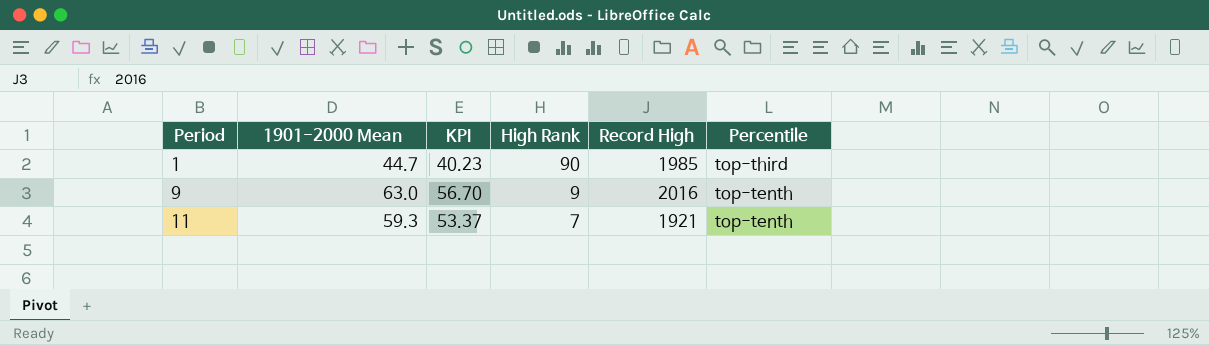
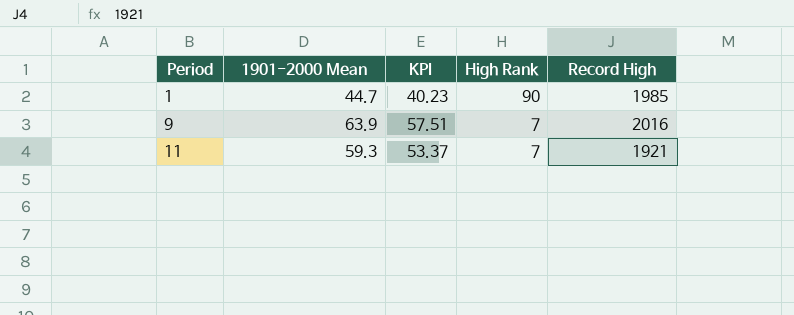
column Percentile | position: 6 -> none
9 | 1901-2000 Mean: 63.0 -> 63.9
9 | KPI: 56.70 -> 57.51
9 | High Rank: 9 -> 7

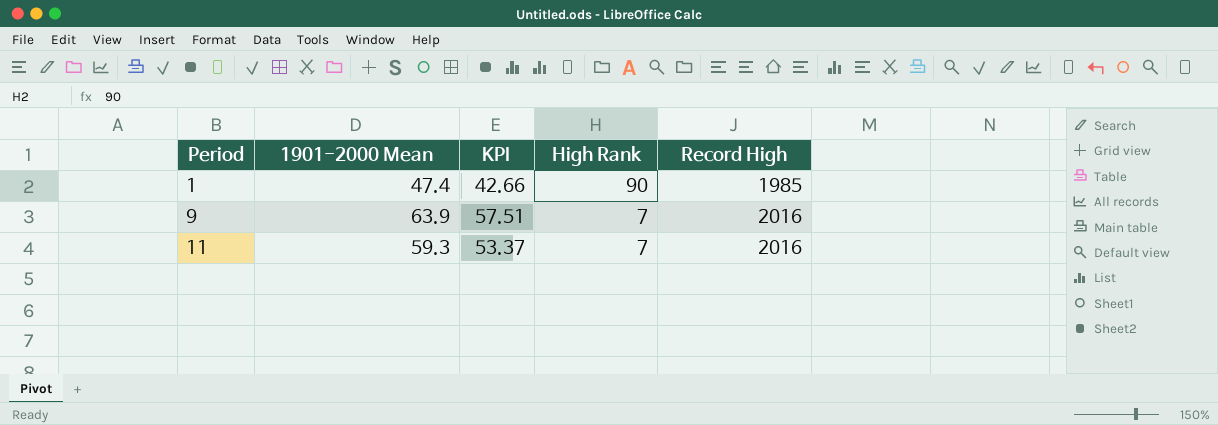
1 | 1901-2000 Mean: 44.7 -> 47.4
1 | KPI: 40.23 -> 42.66
11 | Record High: 1921 -> 2016

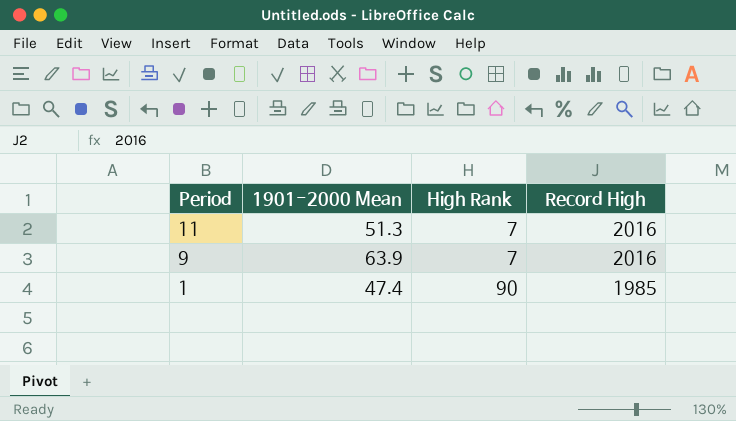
row order: Period ascending -> Period descending
column KPI | formula: [1901-2000 Mean] * 0.9 -> none
11 | 1901-2000 Mean: 59.3 -> 51.3

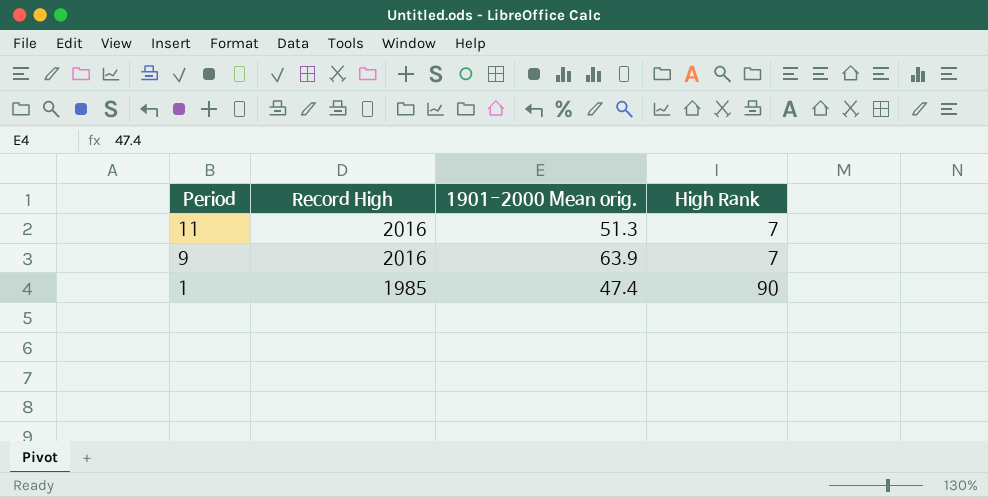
column Record High | position: 4 -> 2
column name: 1901-2000 Mean -> 1901-2000 Mean orig.

